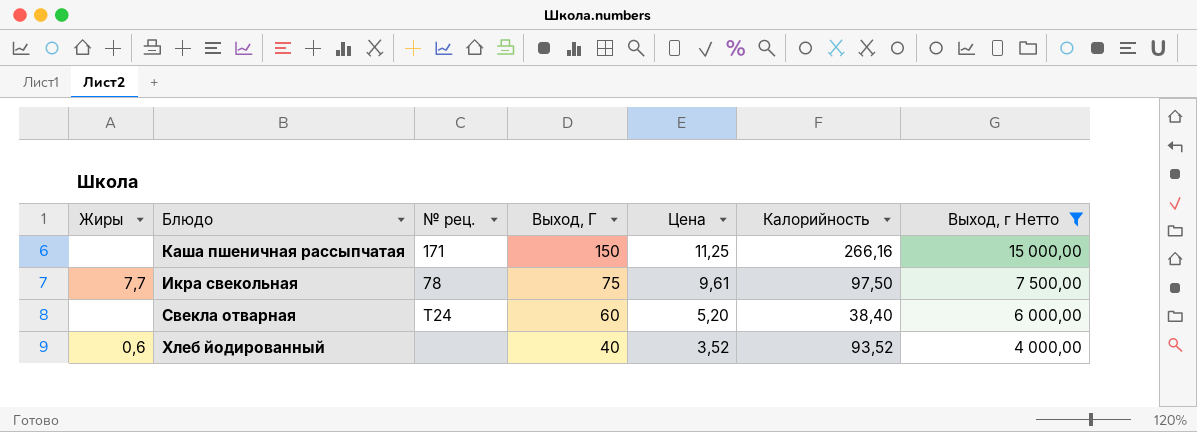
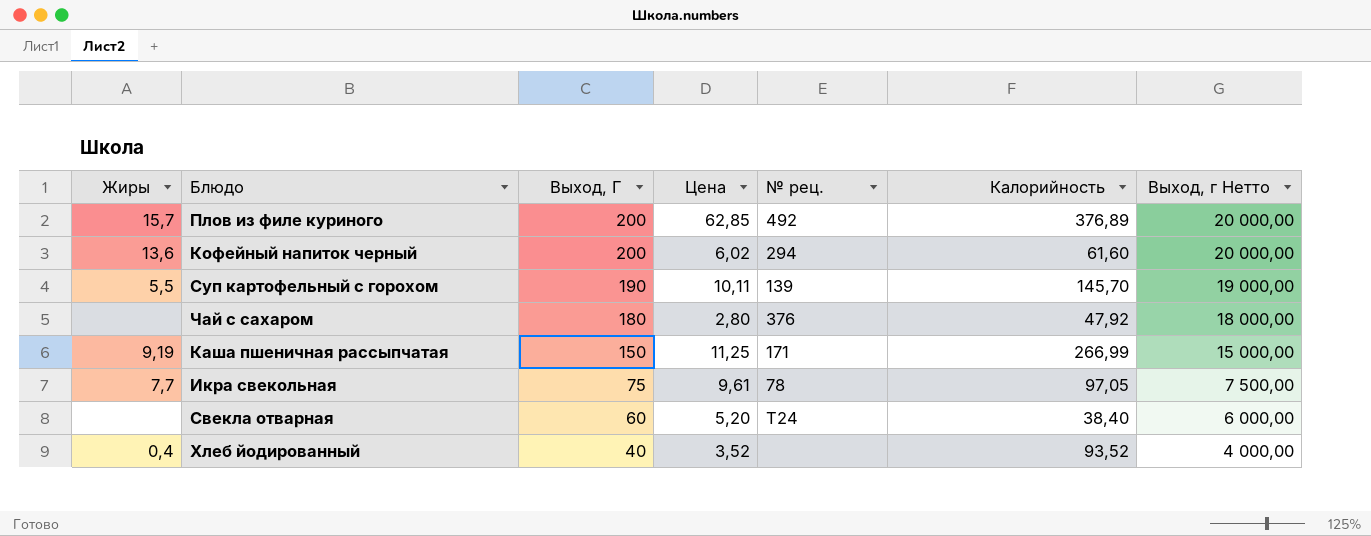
filter: Выход, г Нетто <= 15 000,00 -> none
column № рец. | position: 3 -> 5
Каша пшеничная рассыпчатая | Жиры: none -> 9,19
Каша пшеничная рассыпчатая | Калорийность: 266,16 -> 266,99
Икра свекольная | Калорийность: 97,50 -> 97,05
Хлеб йодированный | Жиры: 0,6 -> 0,4

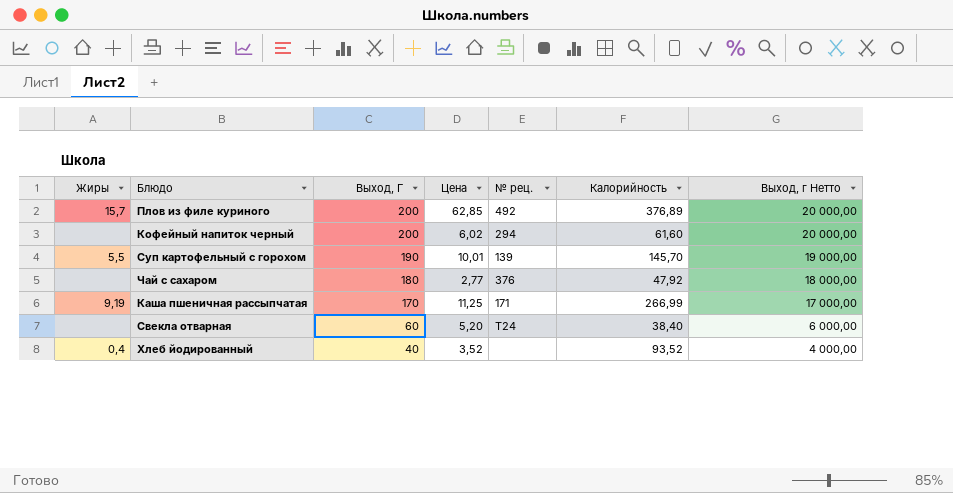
row Икра свекольная: 7,7 | 75 | 9,61 | 78 | 97,05 | 7 500,00 -> none
Кофейный напиток черный | Жиры: 13,6 -> none
Суп картофельный с горохом | Цена: 10,11 -> 10,01
Чай с сахаром | Цена: 2,80 -> 2,77
Каша пшеничная рассыпчатая | Выход, Г: 150 -> 170
Каша пшеничная рассыпчатая | Выход, г Нетто: 15 000,00 -> 17 000,00

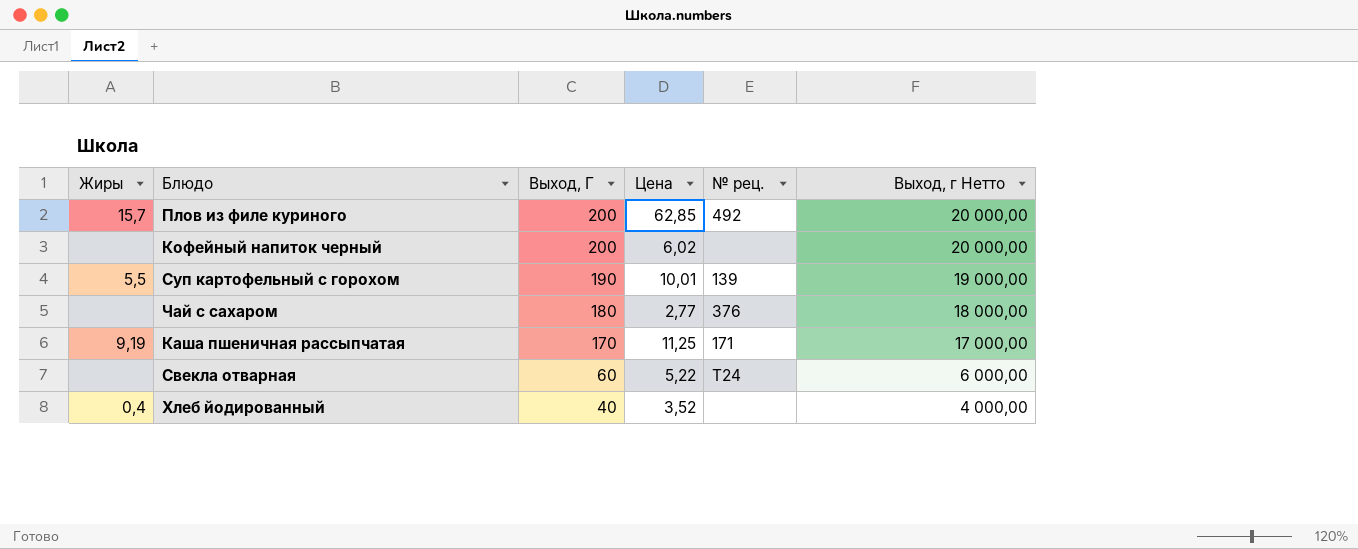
column Калорийность | position: 6 -> none
Кофейный напиток черный | № рец.: 294 -> none
Свекла отварная | Цена: 5,20 -> 5,22

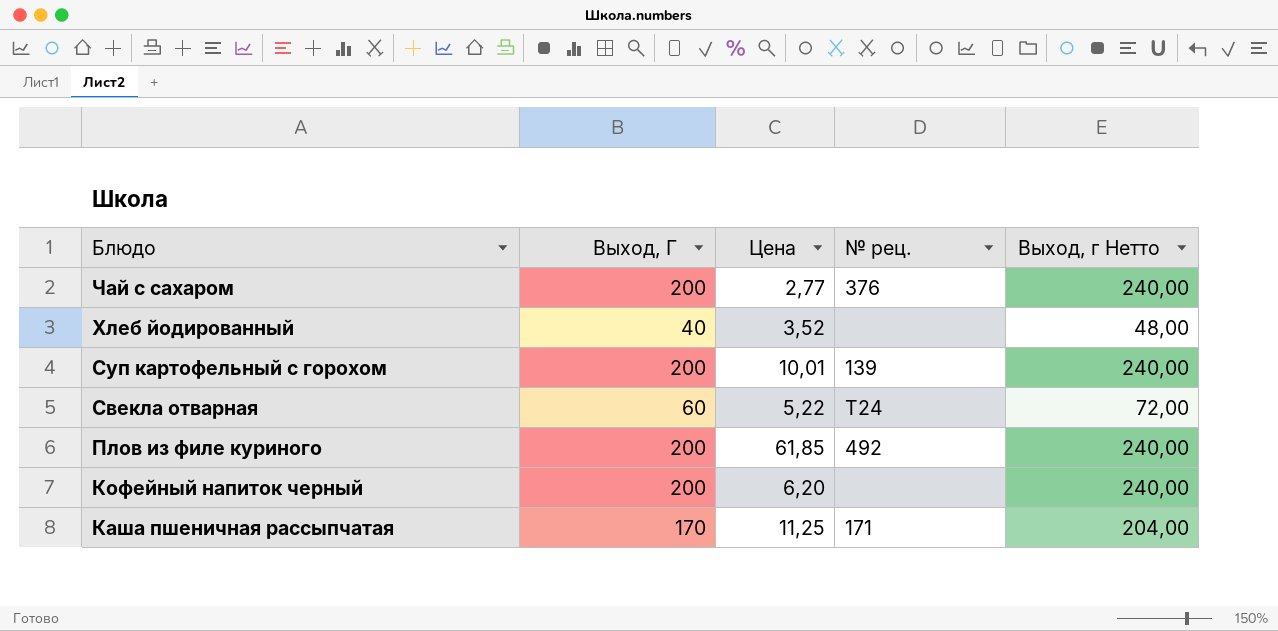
row order: Выход, Г descending -> Блюдо descending
column Жиры | position: 1 -> none
column Выход, г Нетто | formula: [Выход, Г] * 100 -> [Выход, Г] * 1,2
Чай с сахаром | Выход, Г: 180 -> 200
Суп картофельный с горохом | Выход, Г: 190 -> 200
Плов из филе куриного | Цена: 62,85 -> 61,85
Кофейный напиток черный | Цена: 6,02 -> 6,20

